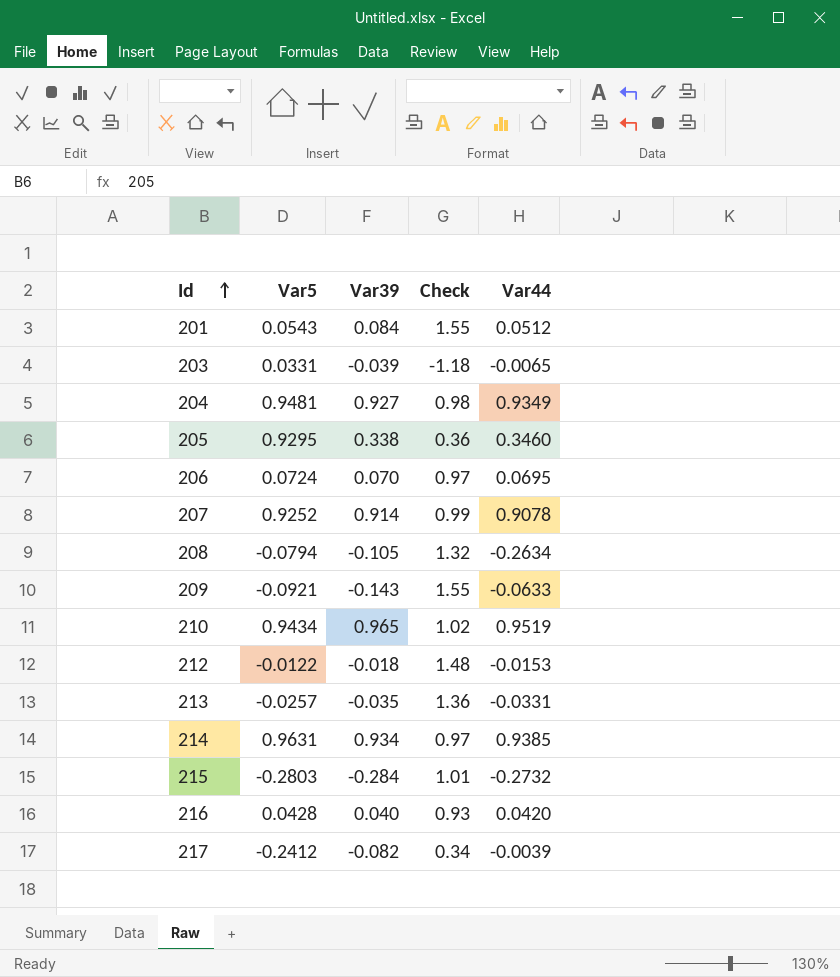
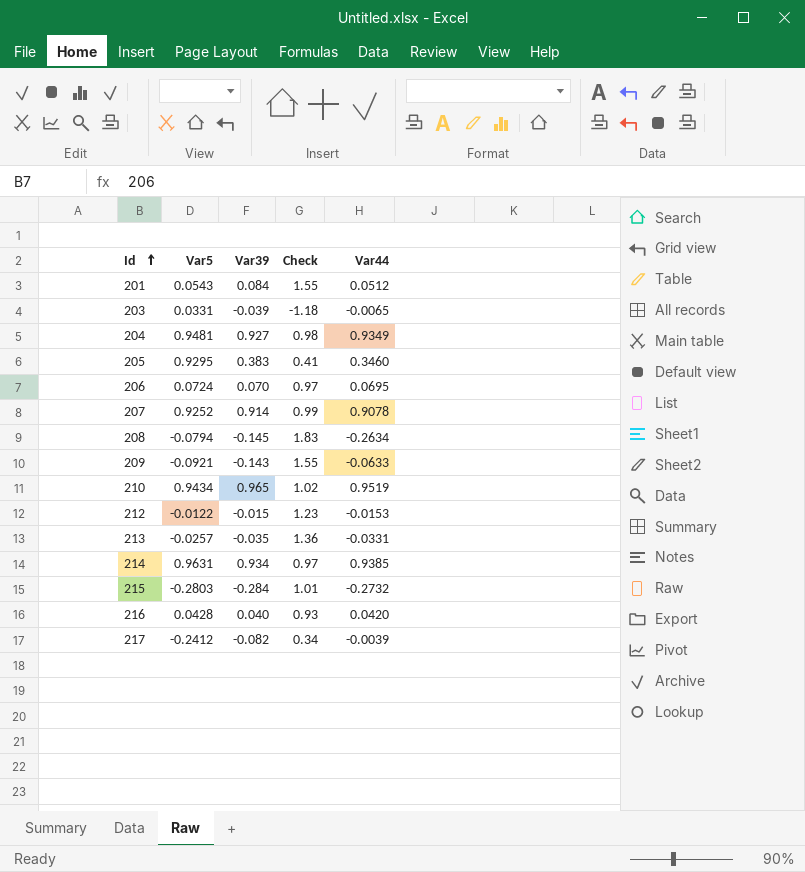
205 | Var39: 0.338 -> 0.383
205 | Check: 0.36 -> 0.41
208 | Var39: -0.105 -> -0.145
208 | Check: 1.32 -> 1.83
212 | Var39: -0.018 -> -0.015
212 | Check: 1.48 -> 1.23

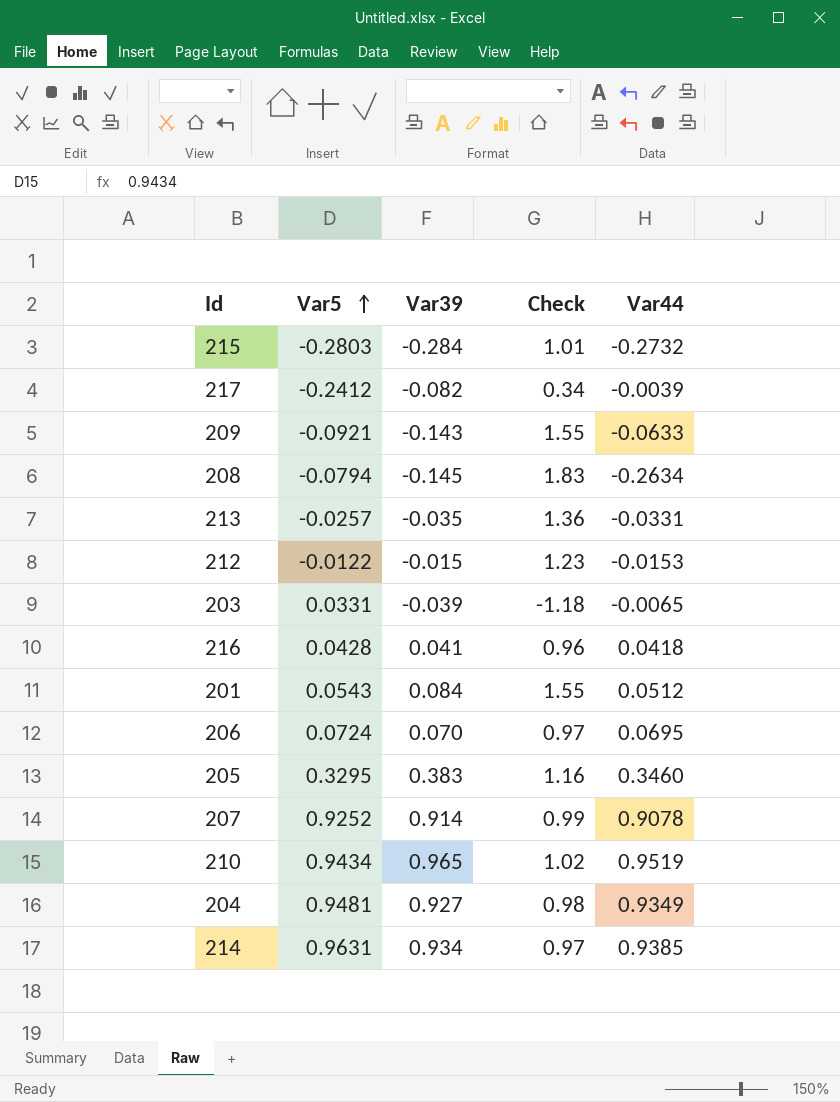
row order: Id ascending -> Var5 ascending
216 | Var39: 0.040 -> 0.041
216 | Check: 0.93 -> 0.96
216 | Var44: 0.0420 -> 0.0418
205 | Var5: 0.9295 -> 0.3295
205 | Check: 0.41 -> 1.16

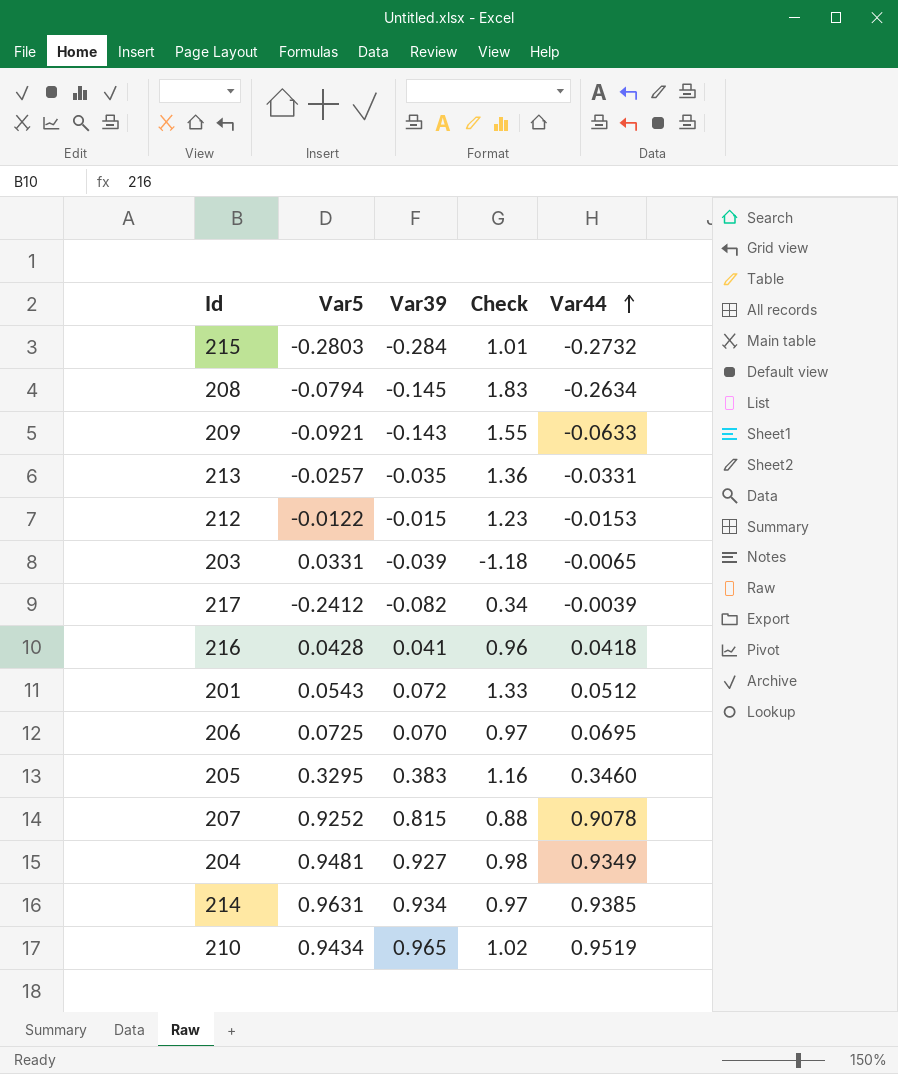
row order: Var5 ascending -> Var44 ascending
201 | Var39: 0.084 -> 0.072
201 | Check: 1.55 -> 1.33
206 | Var5: 0.0724 -> 0.0725
207 | Var39: 0.914 -> 0.815
207 | Check: 0.99 -> 0.88

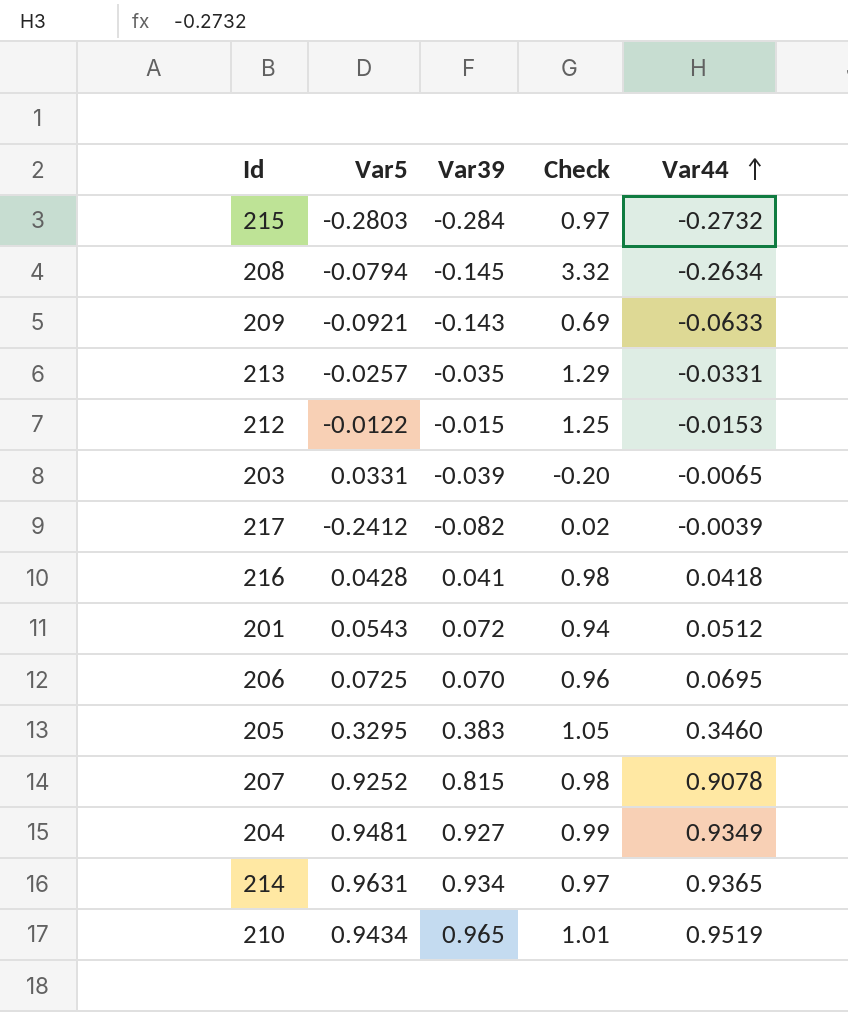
column Check | formula: [Var39] / [Var5] -> [Var44] / [Var5]
214 | Var44: 0.9385 -> 0.9365

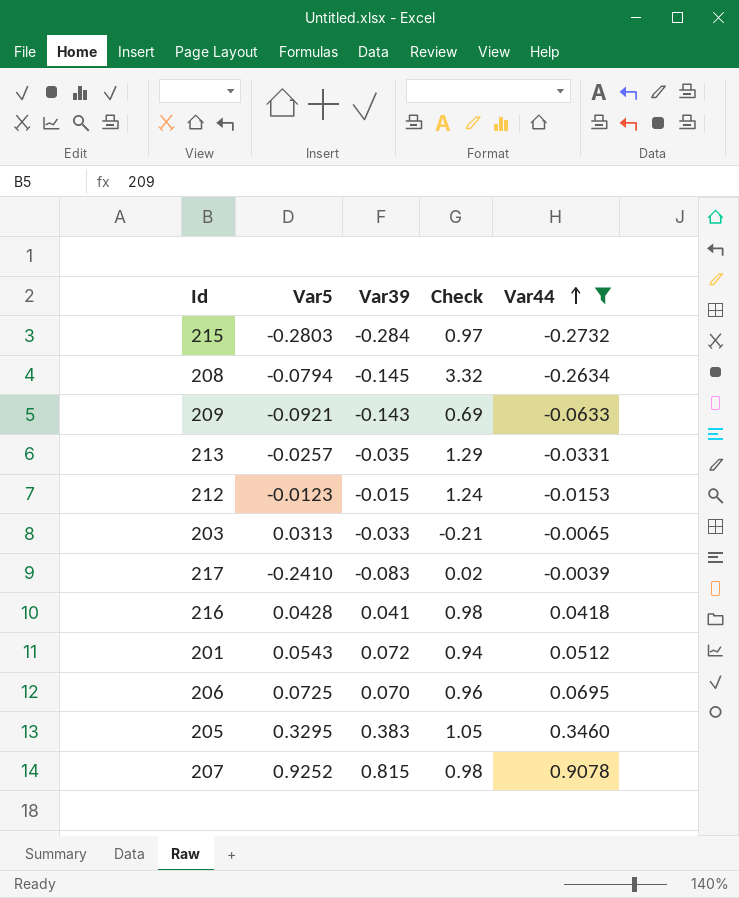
filter: none -> Var44 <= 0.9078
212 | Var5: -0.0122 -> -0.0123
212 | Check: 1.25 -> 1.24
203 | Var5: 0.0331 -> 0.0313
203 | Var39: -0.039 -> -0.033
203 | Check: -0.20 -> -0.21
217 | Var5: -0.2412 -> -0.2410
217 | Var39: -0.082 -> -0.083

